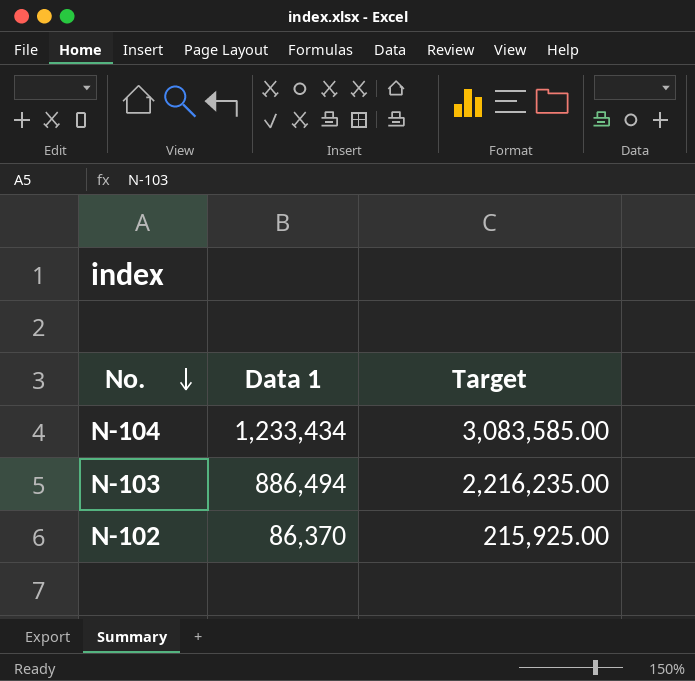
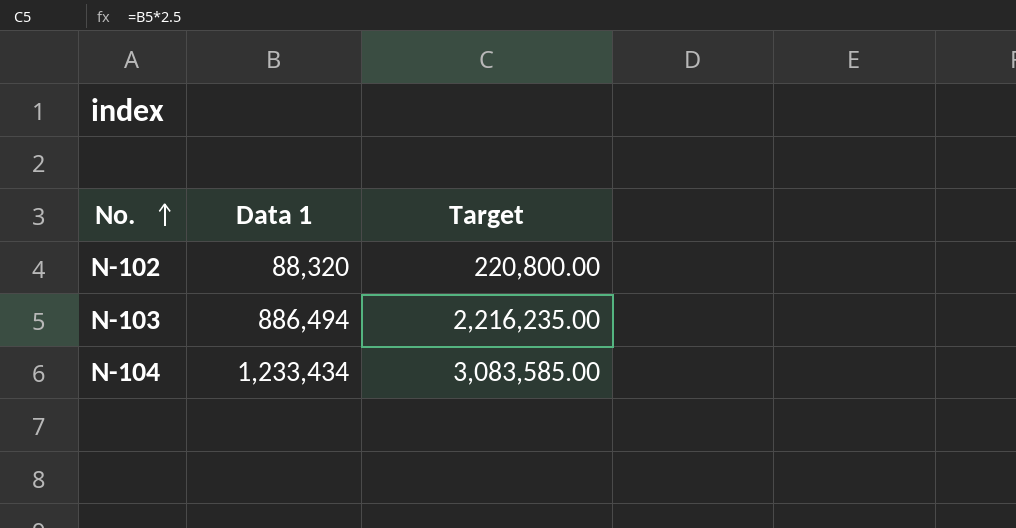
row order: No. descending -> No. ascending
N-102 | Data 1: 86,370 -> 88,320
N-102 | Target: 215,925.00 -> 220,800.00

